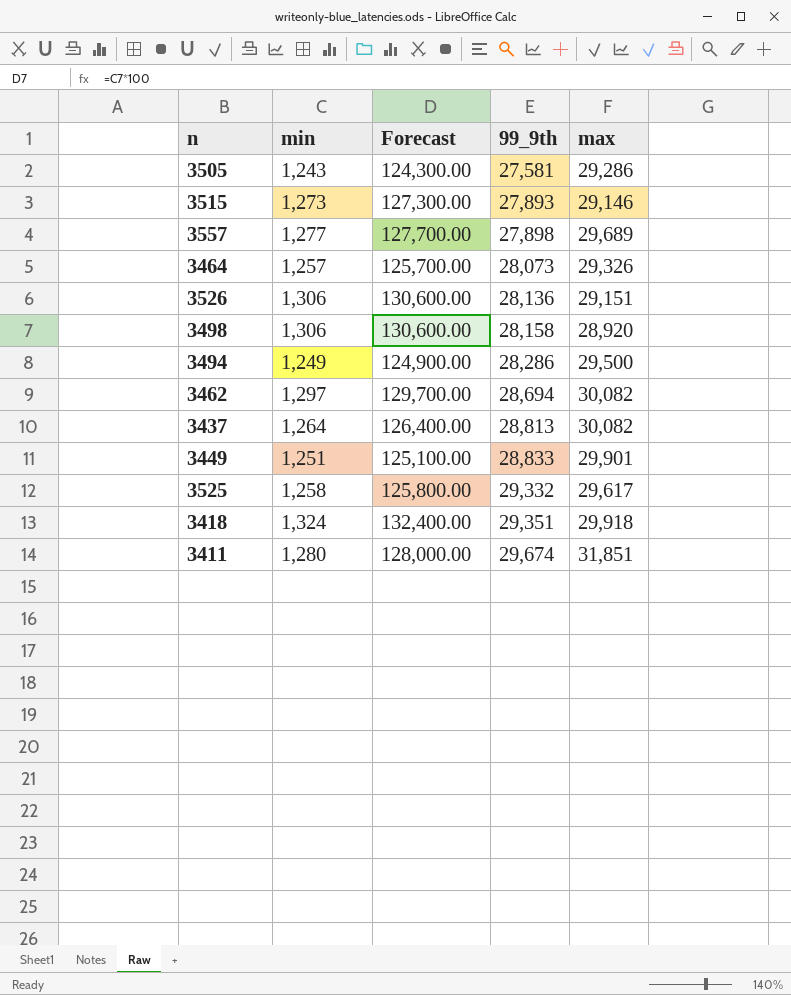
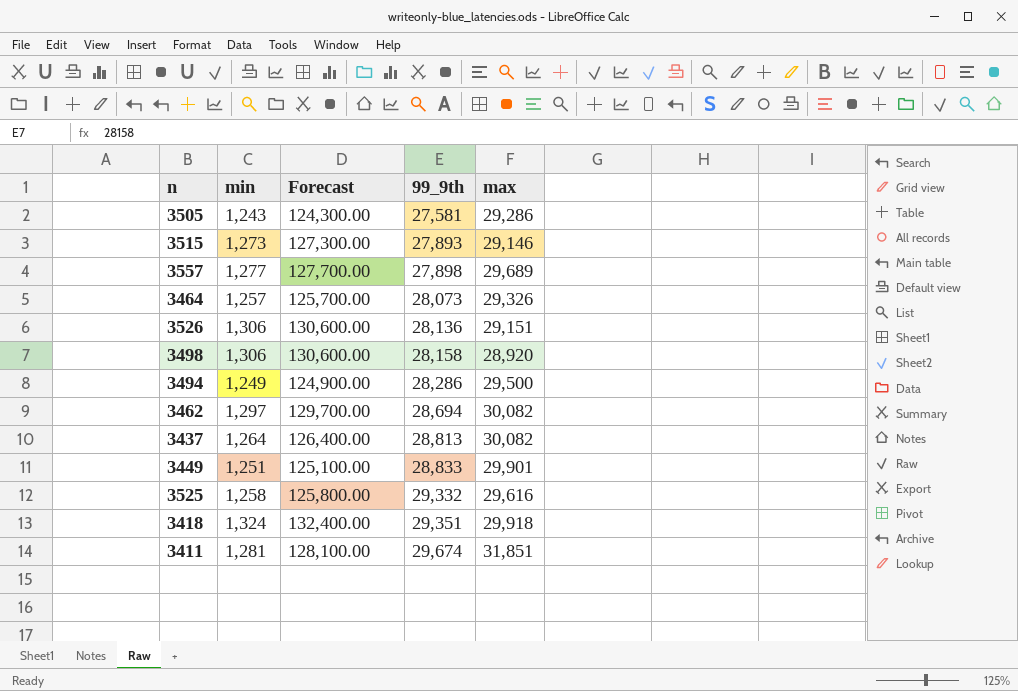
3525 | max: 29,617 -> 29,616
3411 | min: 1,280 -> 1,281
3411 | Forecast: 128,000.00 -> 128,100.00

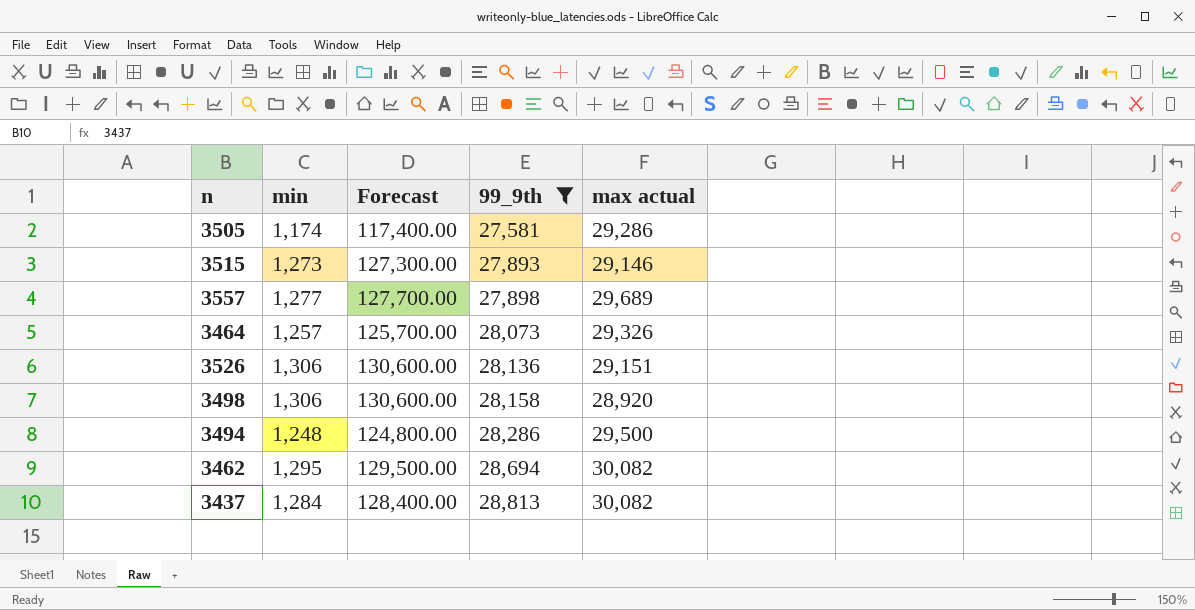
filter: none -> 99_9th <= 28,813
column name: max -> max actual
3505 | min: 1,243 -> 1,174
3505 | Forecast: 124,300.00 -> 117,400.00
3494 | min: 1,249 -> 1,248
3494 | Forecast: 124,900.00 -> 124,800.00
3462 | min: 1,297 -> 1,295
3462 | Forecast: 129,700.00 -> 129,500.00
3437 | min: 1,264 -> 1,284
3437 | Forecast: 126,400.00 -> 128,400.00

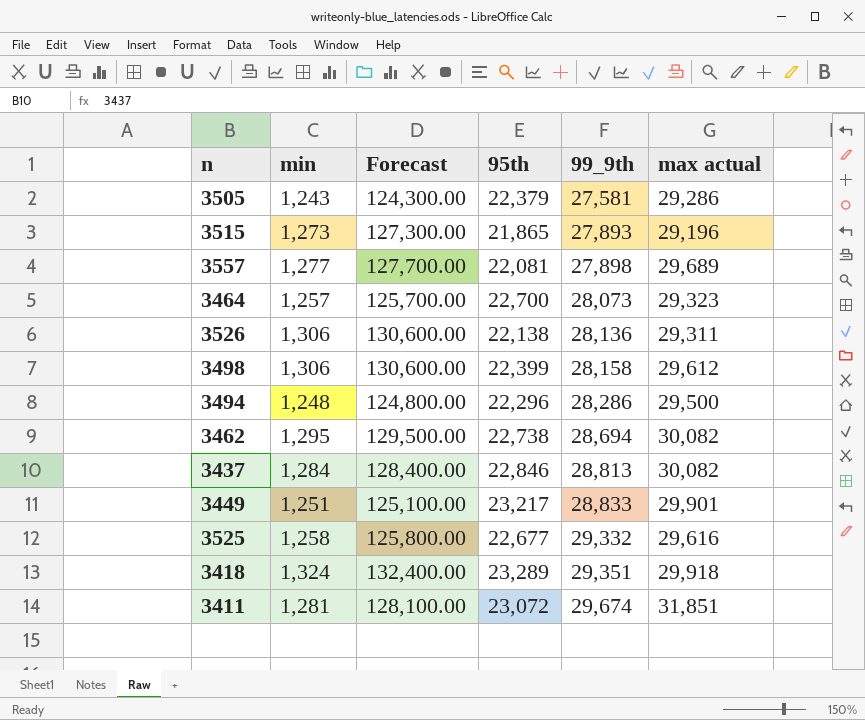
filter: 99_9th <= 28,813 -> none
column 95th | position: none -> 4
3505 | min: 1,174 -> 1,243
3505 | Forecast: 117,400.00 -> 124,300.00
3515 | max actual: 29,146 -> 29,196
3464 | max actual: 29,326 -> 29,323
3526 | max actual: 29,151 -> 29,311
3498 | max actual: 28,920 -> 29,612

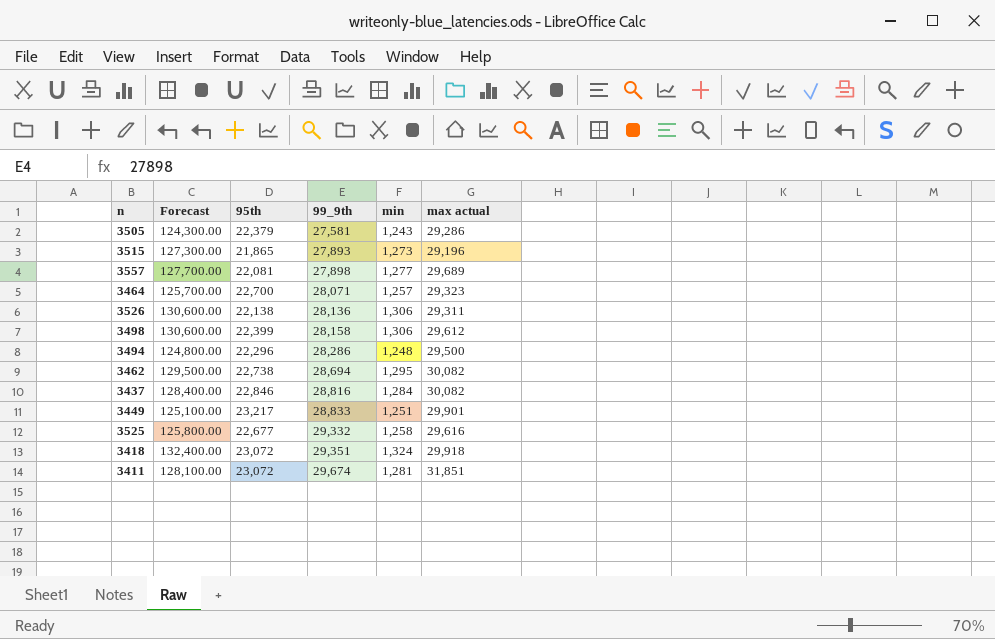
column min | position: 2 -> 5
3464 | 99_9th: 28,073 -> 28,071
3437 | 99_9th: 28,813 -> 28,816
3418 | 95th: 23,289 -> 23,072

